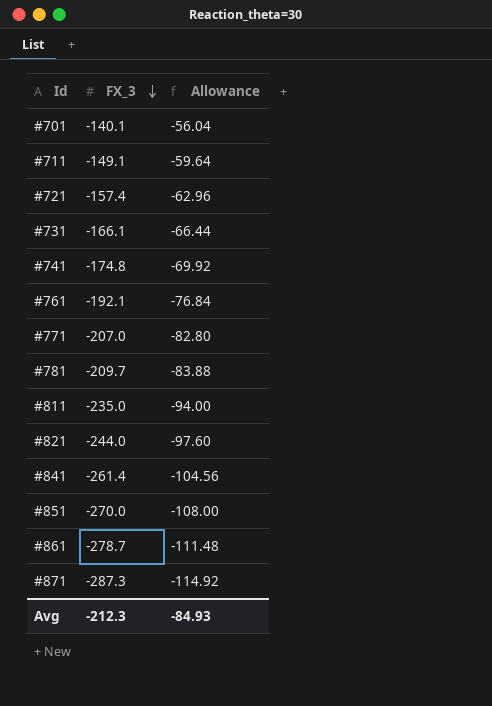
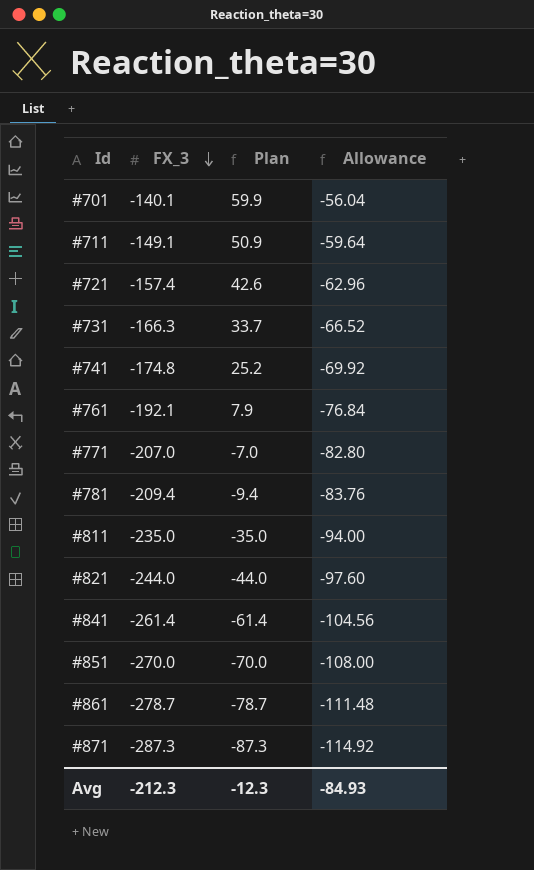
column Plan | formula: none -> [FX_3] + 200
#731 | FX_3: -166.1 -> -166.3
#731 | Allowance: -66.44 -> -66.52
#781 | FX_3: -209.7 -> -209.4
#781 | Allowance: -83.88 -> -83.76

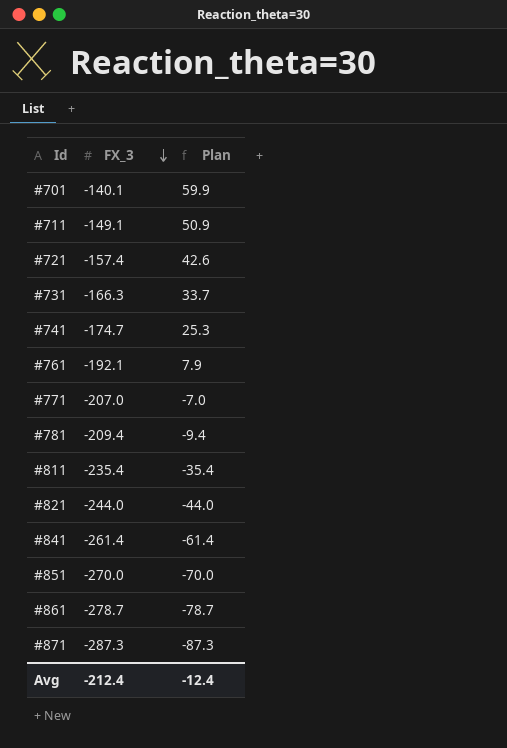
column Allowance | formula: [FX_3] * 0.4 -> none
#741 | FX_3: -174.8 -> -174.7
#741 | Plan: 25.2 -> 25.3
#811 | FX_3: -235.0 -> -235.4
#811 | Plan: -35.0 -> -35.4
Avg | FX_3: -212.3 -> -212.4
Avg | Plan: -12.3 -> -12.4

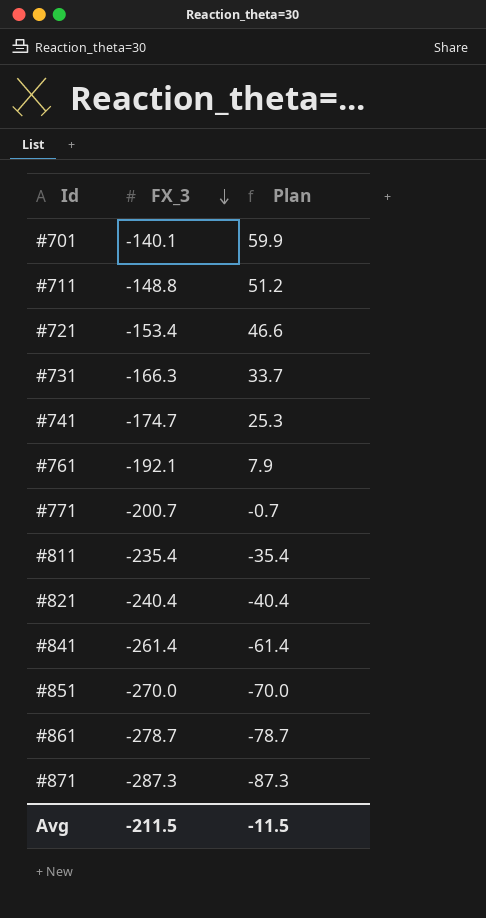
row #781: -209.4 | -9.4 -> none
#711 | FX_3: -149.1 -> -148.8
#711 | Plan: 50.9 -> 51.2
#721 | FX_3: -157.4 -> -153.4
#721 | Plan: 42.6 -> 46.6
#771 | FX_3: -207.0 -> -200.7
#771 | Plan: -7.0 -> -0.7
#821 | FX_3: -244.0 -> -240.4
#821 | Plan: -44.0 -> -40.4
Avg | FX_3: -212.4 -> -211.5
Avg | Plan: -12.4 -> -11.5

